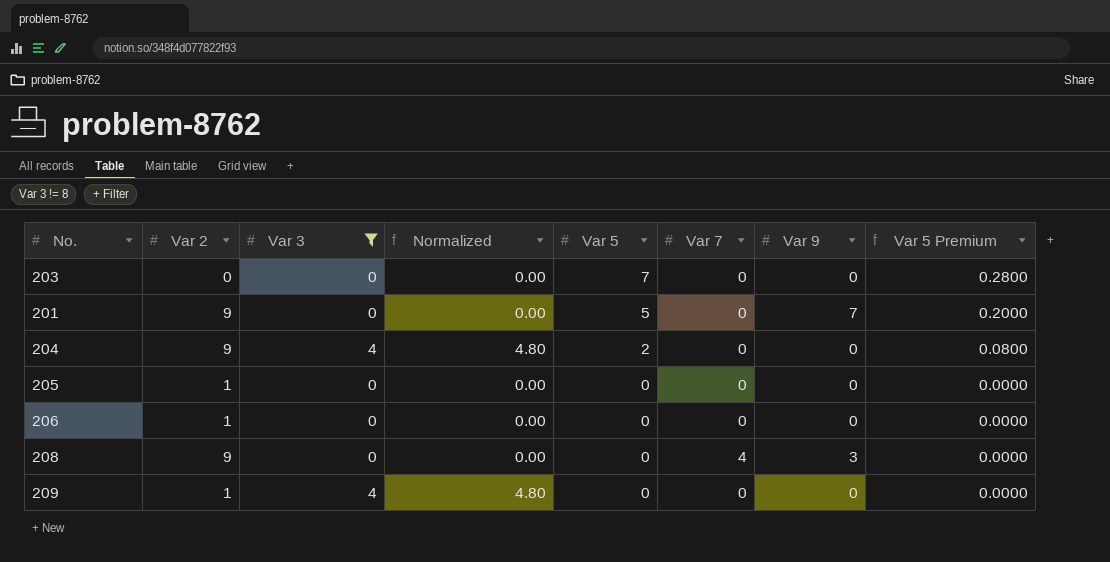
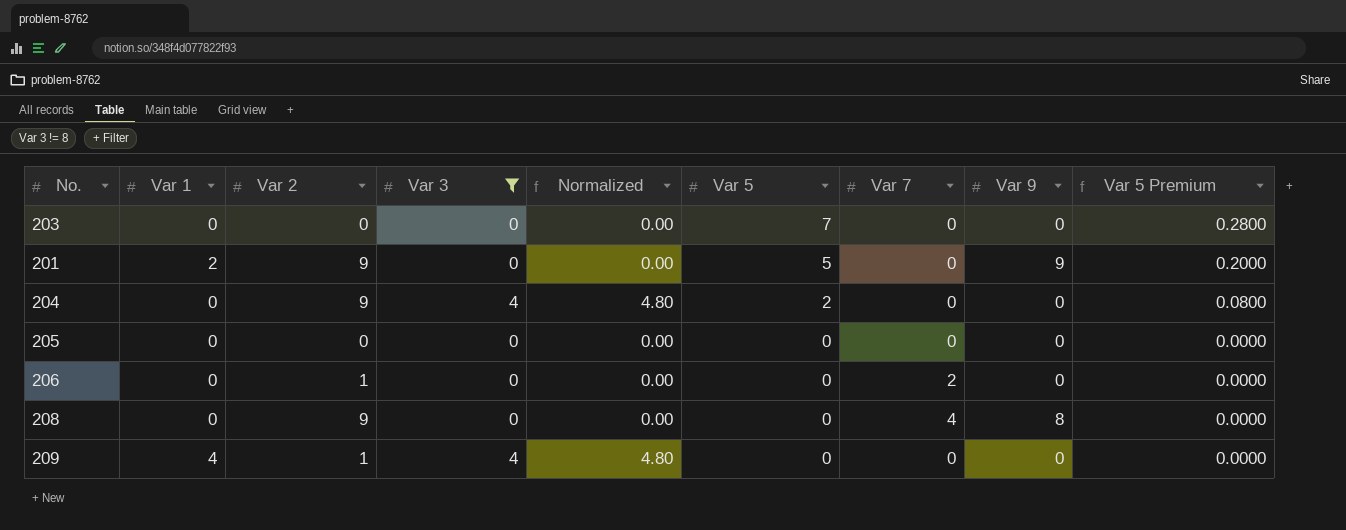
column Var 1 | position: none -> 2
201 | Var 9: 7 -> 9
205 | Var 2: 1 -> 0
206 | Var 7: 0 -> 2
208 | Var 9: 3 -> 8

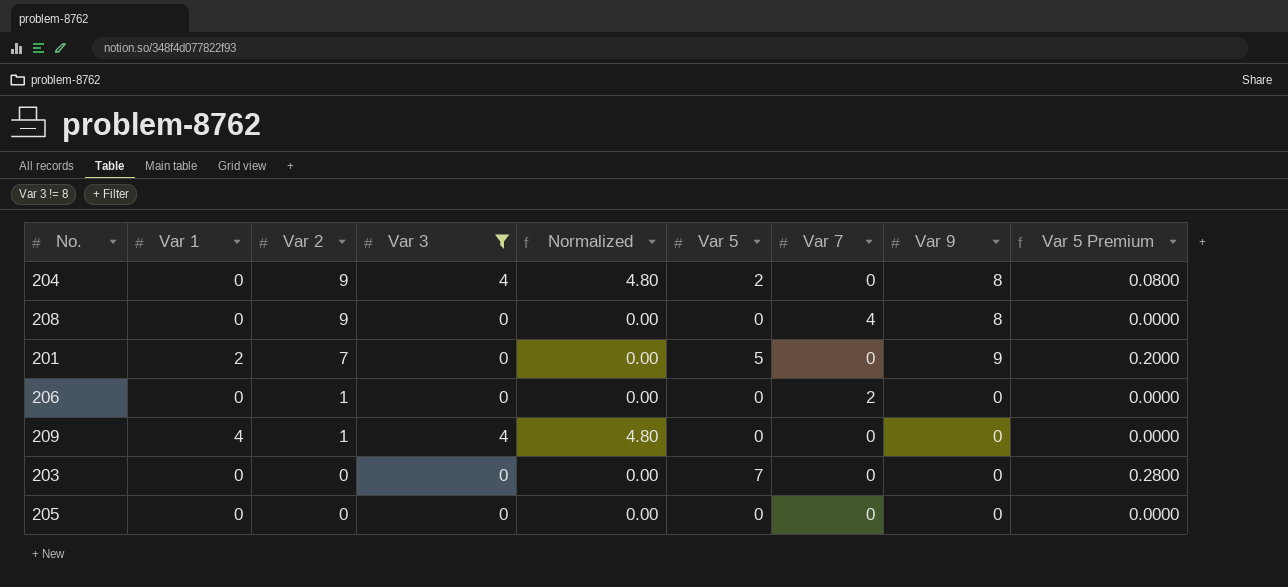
row order: Var 5 descending -> Var 2 descending
204 | Var 9: 0 -> 8
201 | Var 2: 9 -> 7

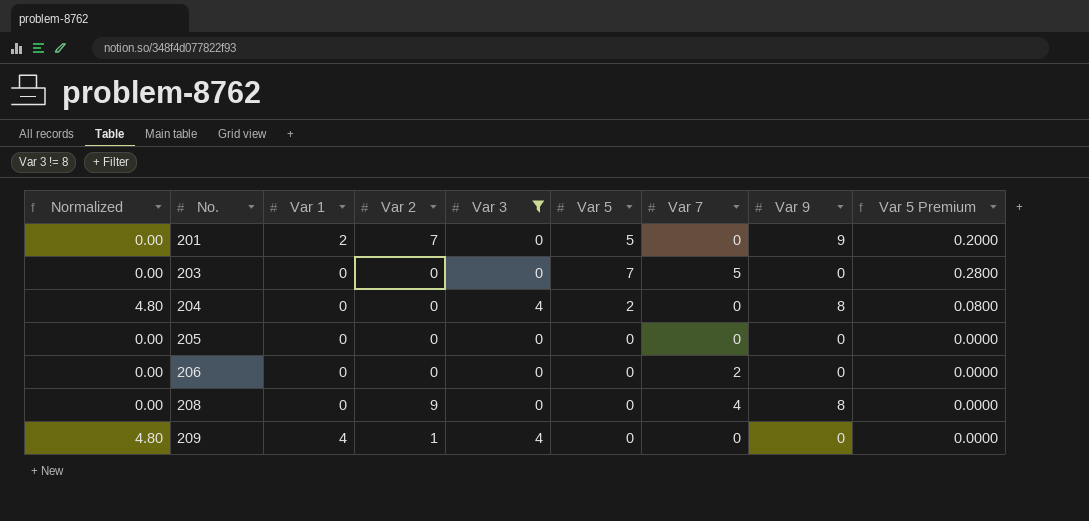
row order: Var 2 descending -> No. ascending
column Normalized | position: 5 -> 1
203 | Var 7: 0 -> 5
204 | Var 2: 9 -> 0
206 | Var 2: 1 -> 0

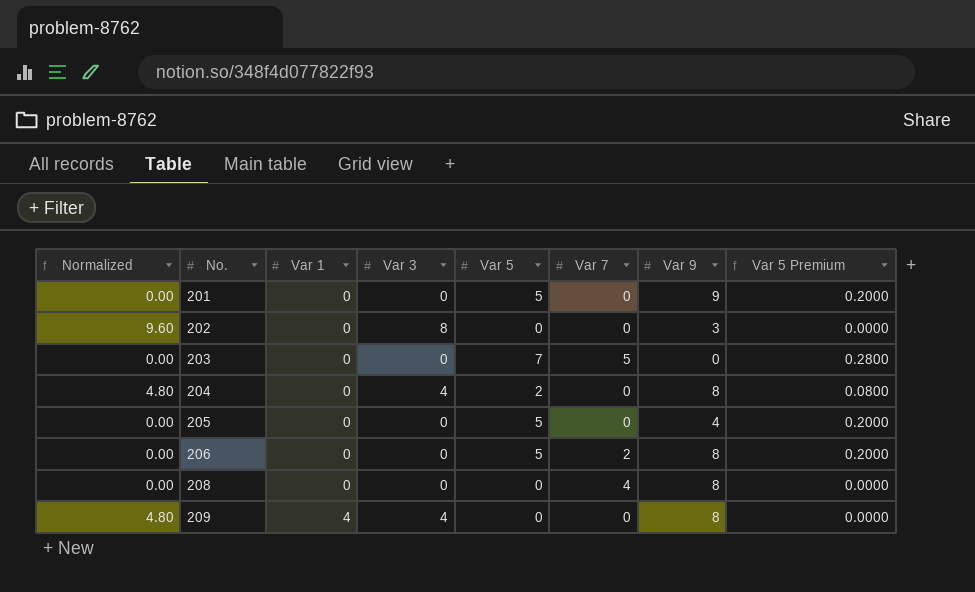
filter: Var 3 != 8 -> none
column Var 2 | position: 4 -> none
201 | Var 1: 2 -> 0
205 | Var 5: 0 -> 5
205 | Var 9: 0 -> 4
205 | Var 5 Premium: 0.0000 -> 0.2000
206 | Var 5: 0 -> 5
206 | Var 9: 0 -> 8
206 | Var 5 Premium: 0.0000 -> 0.2000
209 | Var 9: 0 -> 8

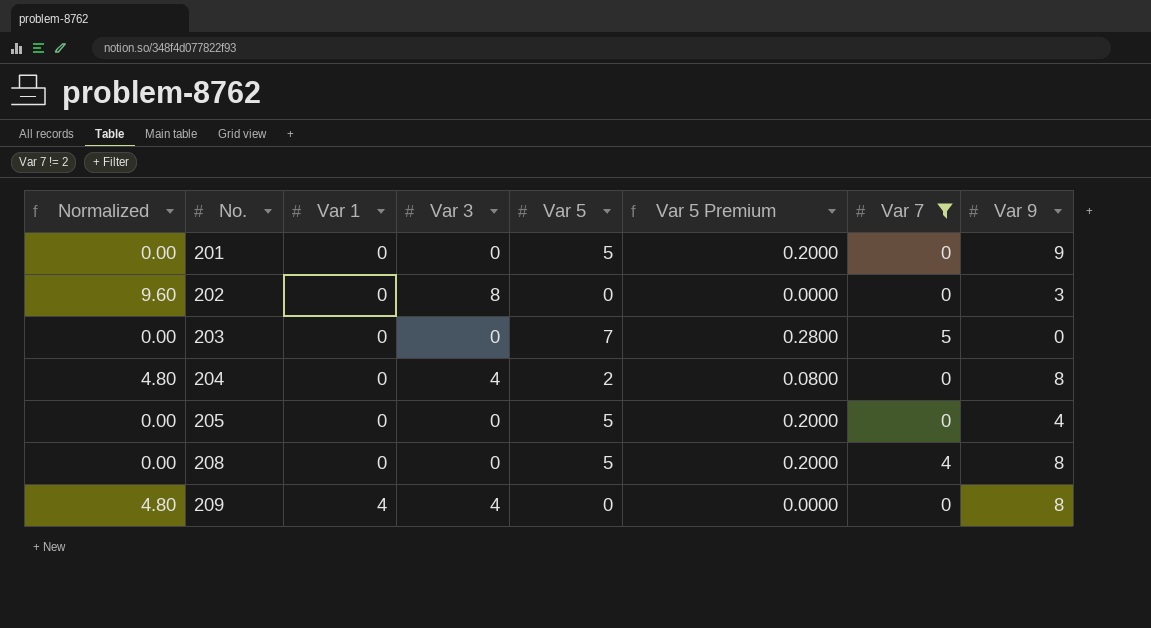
filter: none -> Var 7 != 2
column Var 5 Premium | position: 8 -> 6
208 | Var 5: 0 -> 5
208 | Var 5 Premium: 0.0000 -> 0.2000

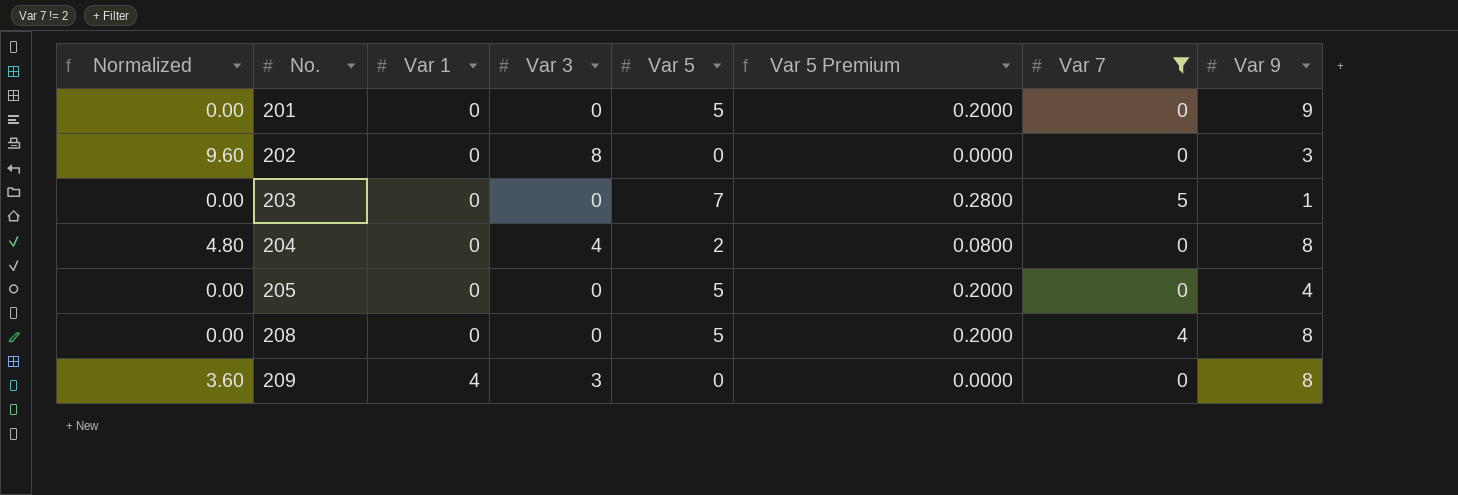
203 | Var 9: 0 -> 1
209 | Normalized: 4.80 -> 3.60
209 | Var 3: 4 -> 3

